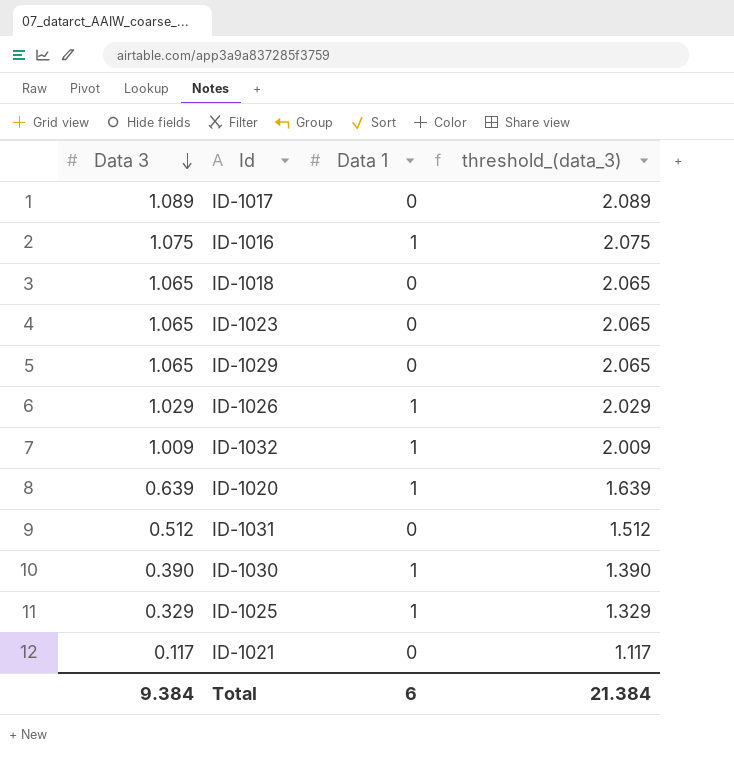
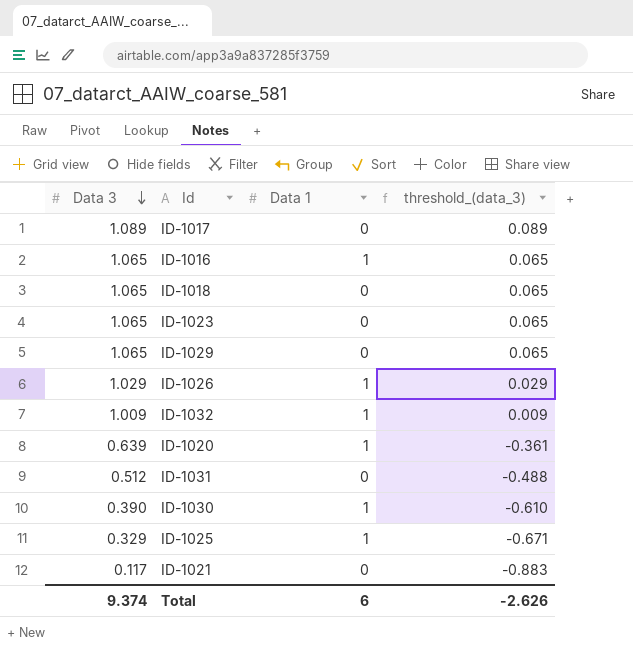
column threshold_(data_3) | formula: [Data 3] + 1 -> [Data 3] - 1
ID-1016 | Data 3: 1.075 -> 1.065
Total | Data 3: 9.384 -> 9.374
Total | threshold_(data_3): 21.384 -> -2.626

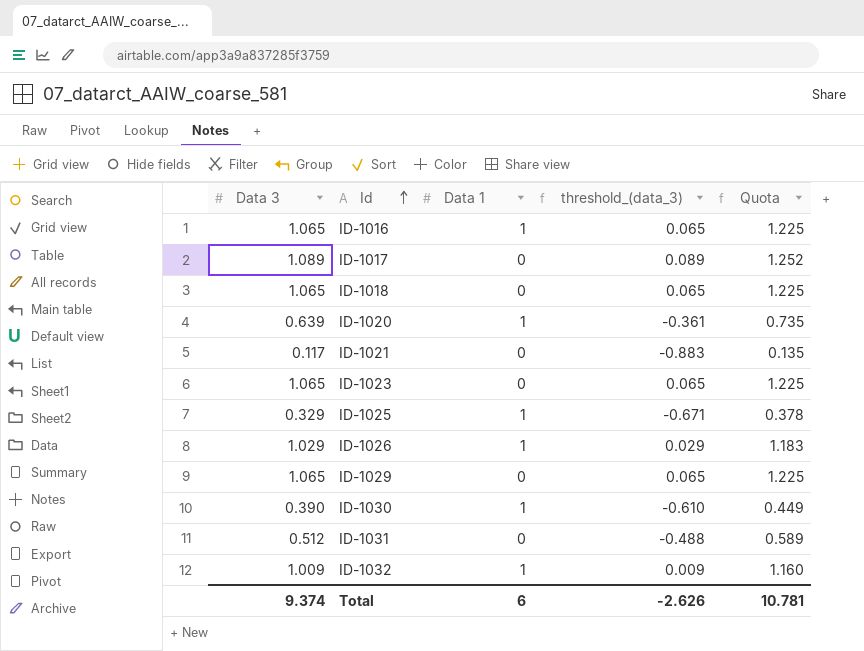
row order: Data 3 descending -> Id ascending
column Quota | formula: none -> [Data 3] * 1.15

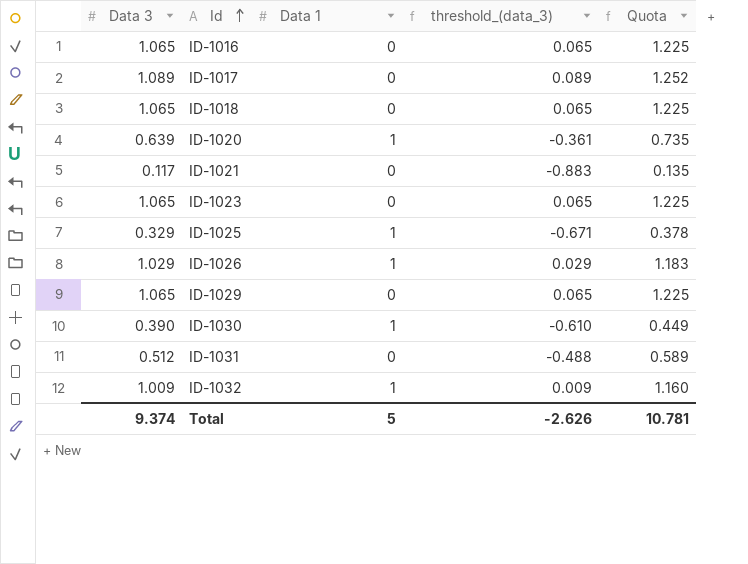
ID-1016 | Data 1: 1 -> 0
Total | Data 1: 6 -> 5

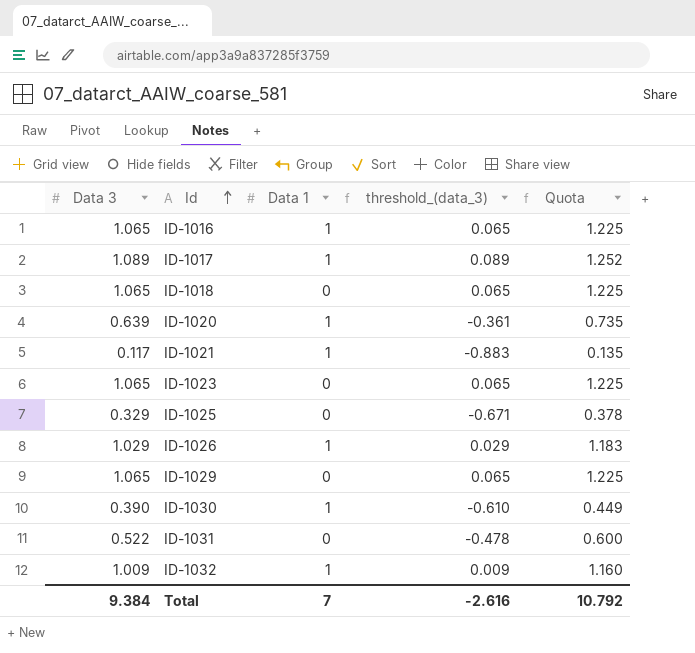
ID-1016 | Data 1: 0 -> 1
ID-1017 | Data 1: 0 -> 1
ID-1021 | Data 1: 0 -> 1
ID-1025 | Data 1: 1 -> 0
ID-1031 | Data 3: 0.512 -> 0.522
ID-1031 | threshold_(data_3): -0.488 -> -0.478
ID-1031 | Quota: 0.589 -> 0.600
Total | Data 3: 9.374 -> 9.384
Total | Data 1: 5 -> 7
Total | threshold_(data_3): -2.626 -> -2.616
Total | Quota: 10.781 -> 10.792

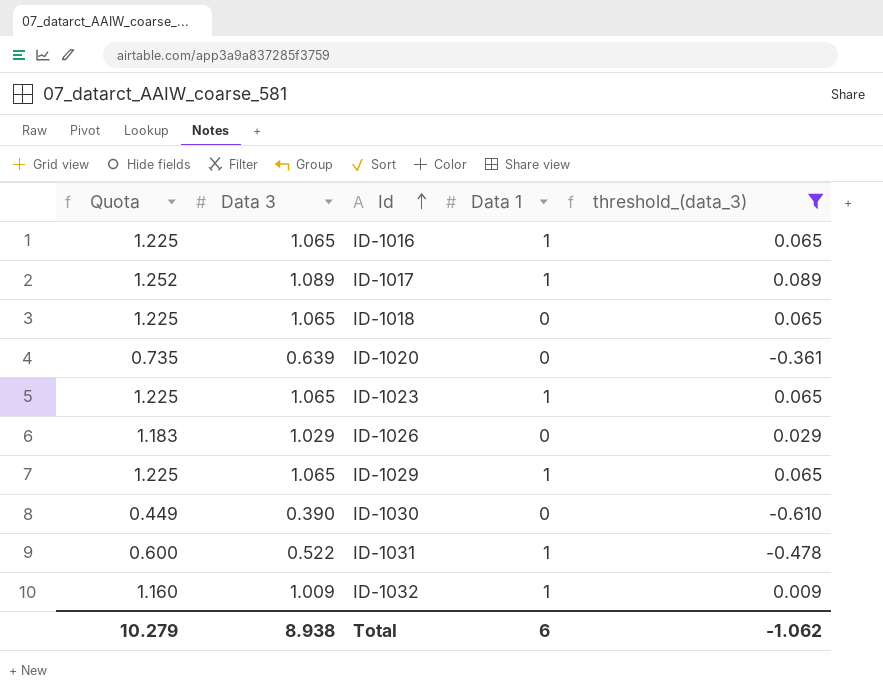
filter: none -> threshold_(data_3) >= -0.610
column Quota | position: 5 -> 1
ID-1020 | Data 1: 1 -> 0
ID-1023 | Data 1: 0 -> 1
ID-1026 | Data 1: 1 -> 0
ID-1029 | Data 1: 0 -> 1
ID-1030 | Data 1: 1 -> 0
ID-1031 | Data 1: 0 -> 1
Total | Quota: 10.792 -> 10.279
Total | Data 3: 9.384 -> 8.938
Total | Data 1: 7 -> 6
Total | threshold_(data_3): -2.616 -> -1.062

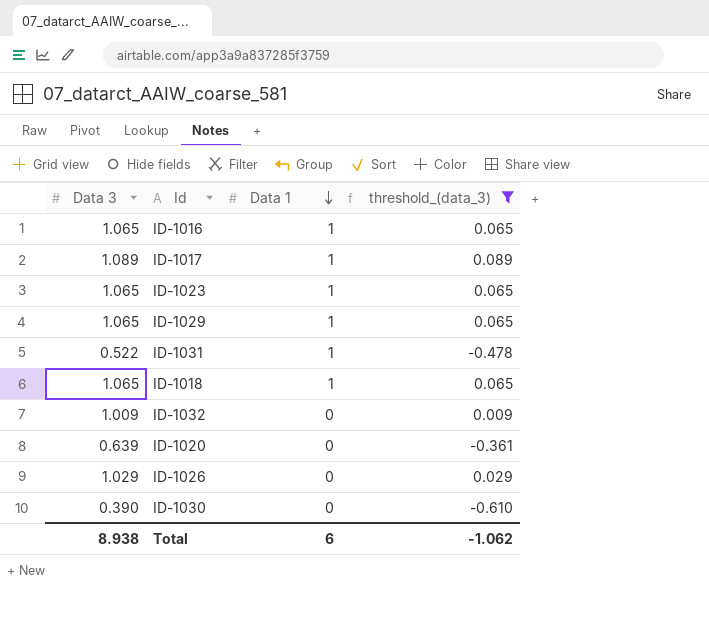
row order: Id ascending -> Data 1 descending
column Quota | formula: [Data 3] * 1.15 -> none
ID-1018 | Data 1: 0 -> 1
ID-1032 | Data 1: 1 -> 0

